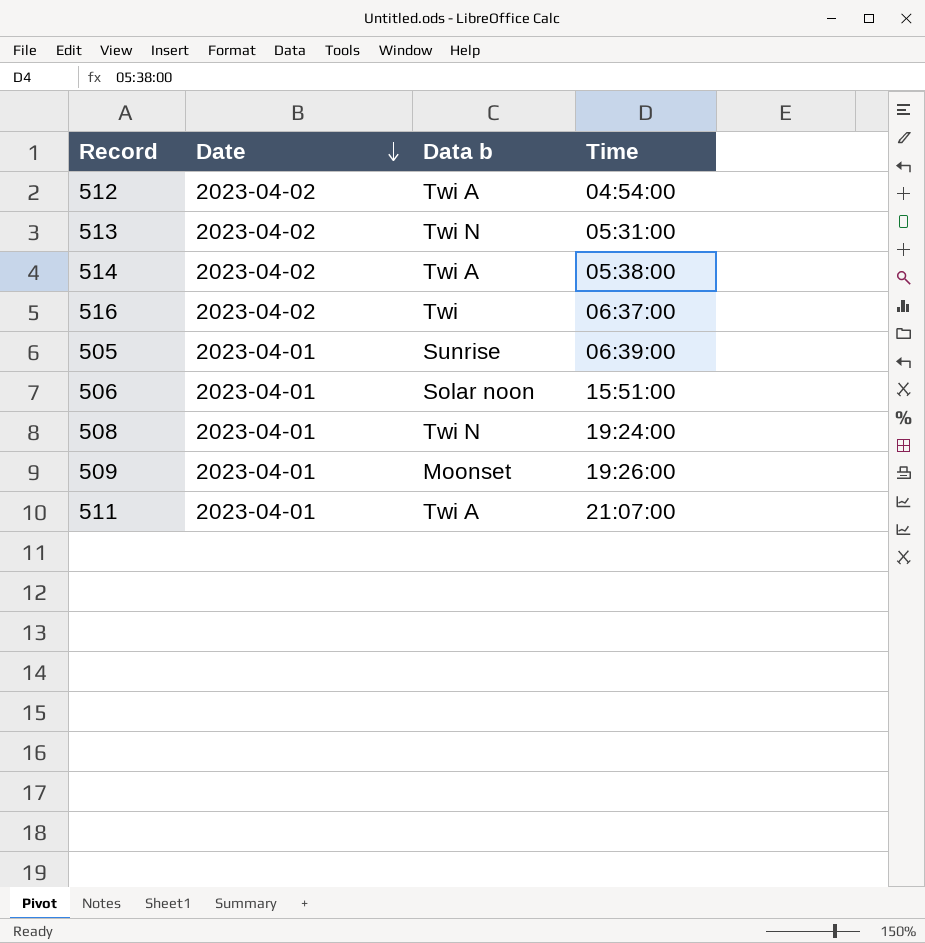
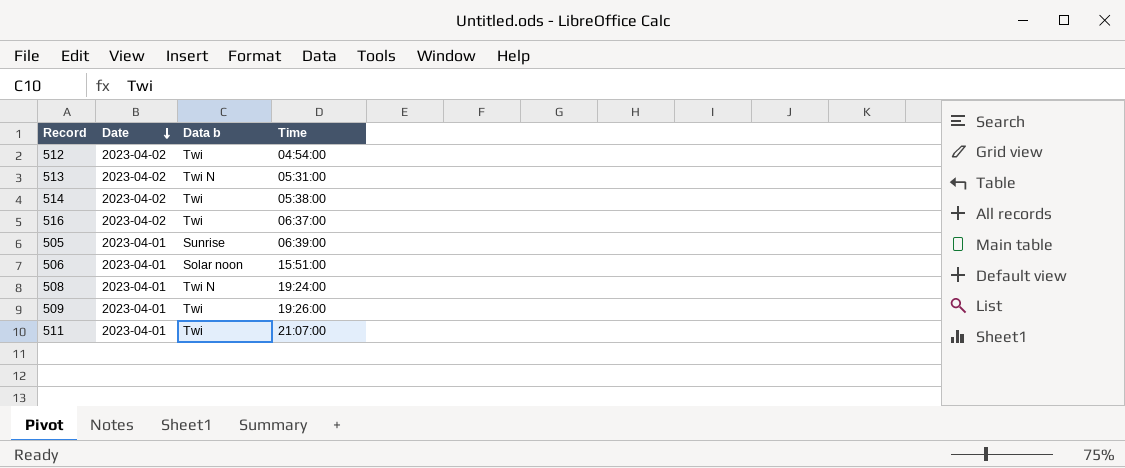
512 | Data b: Twi A -> Twi
514 | Data b: Twi A -> Twi
509 | Data b: Moonset -> Twi
511 | Data b: Twi A -> Twi

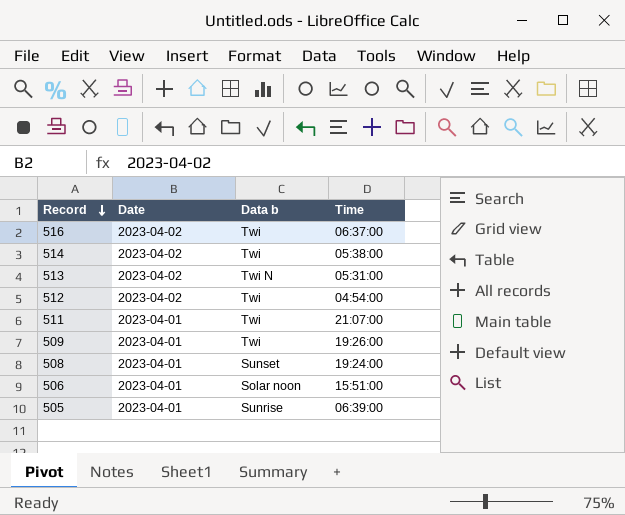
row order: Date descending -> Record descending
508 | Data b: Twi N -> Sunset

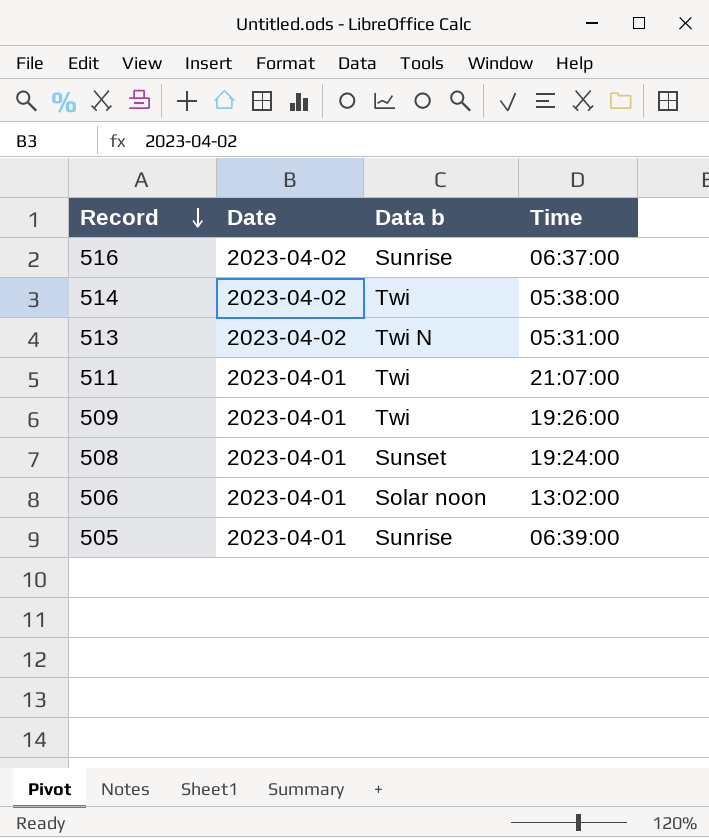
row 512: 2023-04-02 | Twi | 04:54:00 -> none
516 | Data b: Twi -> Sunrise
506 | Time: 15:51:00 -> 13:02:00

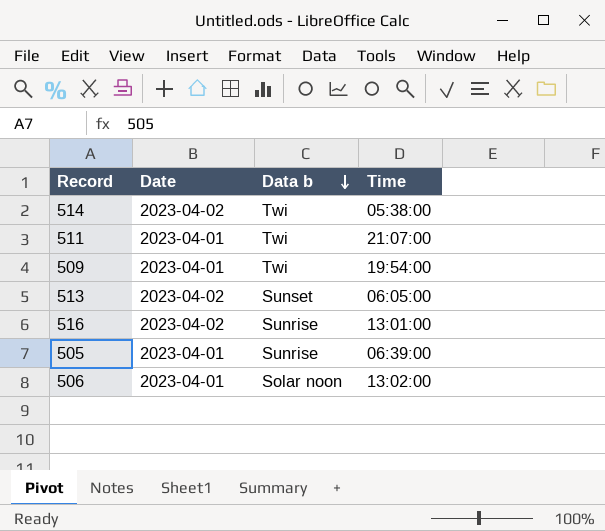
row order: Record descending -> Data b descending
row 508: 2023-04-01 | Sunset | 19:24:00 -> none
509 | Time: 19:26:00 -> 19:54:00
513 | Data b: Twi N -> Sunset
513 | Time: 05:31:00 -> 06:05:00
516 | Time: 06:37:00 -> 13:01:00

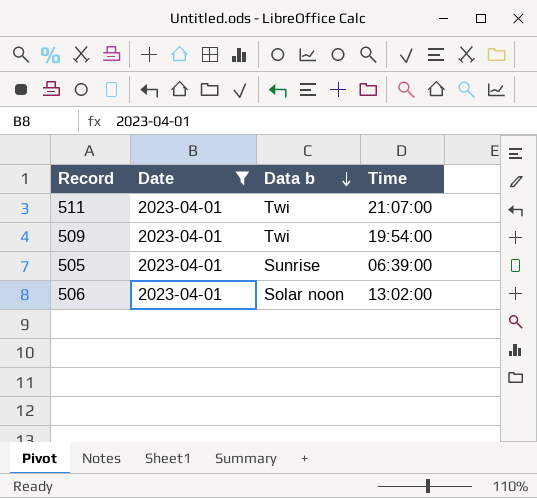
filter: none -> Date = 2023-04-01

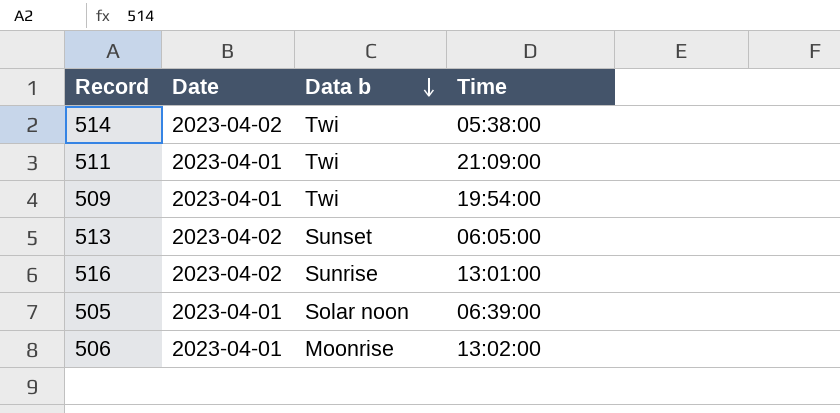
filter: Date = 2023-04-01 -> none
511 | Time: 21:07:00 -> 21:09:00
505 | Data b: Sunrise -> Solar noon
506 | Data b: Solar noon -> Moonrise

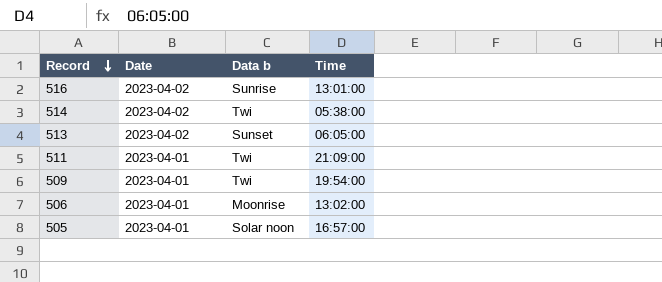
row order: Data b descending -> Record descending
505 | Time: 06:39:00 -> 16:57:00

